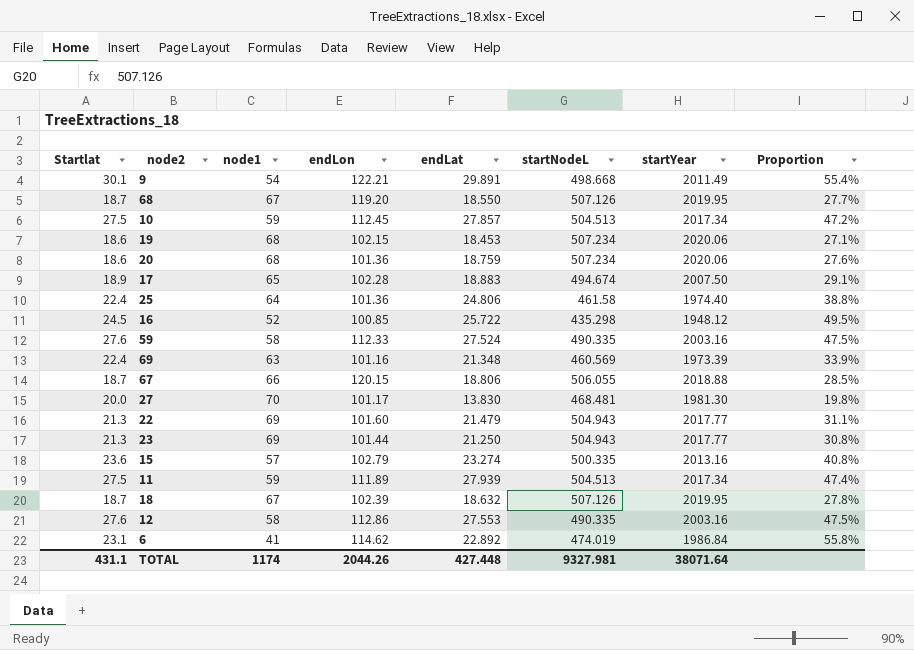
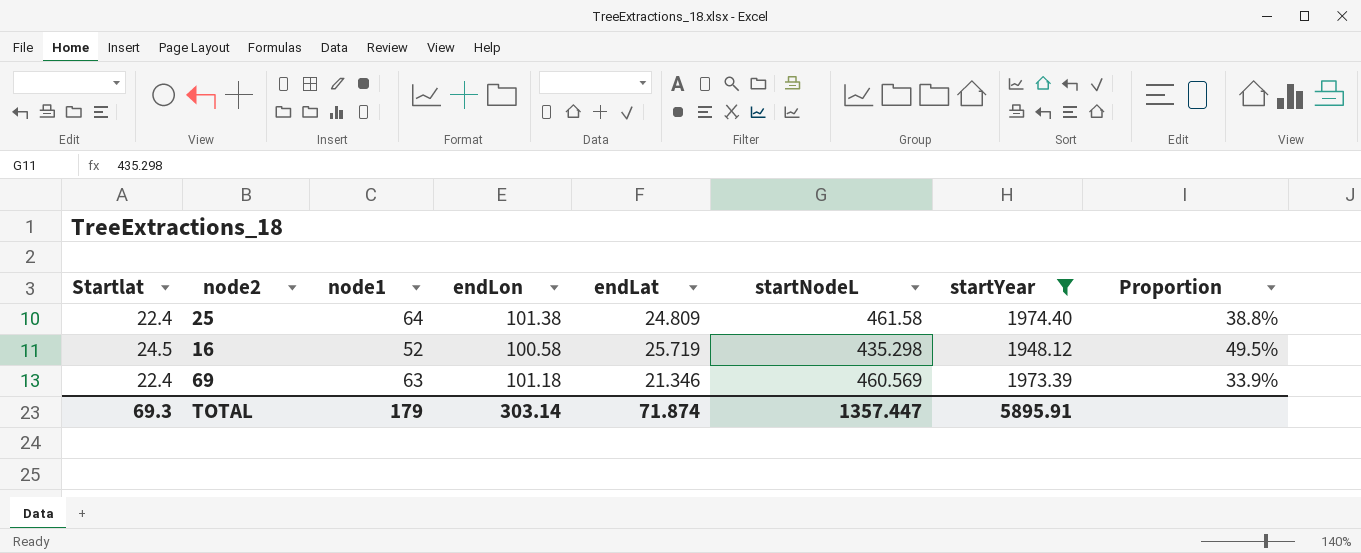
filter: none -> startYear <= 1974.40
25 | endLon: 101.36 -> 101.38
25 | endLat: 24.806 -> 24.809
16 | endLon: 100.85 -> 100.58
16 | endLat: 25.722 -> 25.719
69 | endLon: 101.16 -> 101.18
69 | endLat: 21.348 -> 21.346
TOTAL | Startlat: 431.1 -> 69.3
TOTAL | node1: 1174 -> 179
TOTAL | endLon: 2044.26 -> 303.14
TOTAL | endLat: 427.448 -> 71.874
TOTAL | startNodeL: 9327.981 -> 1357.447
TOTAL | startYear: 38071.64 -> 5895.91

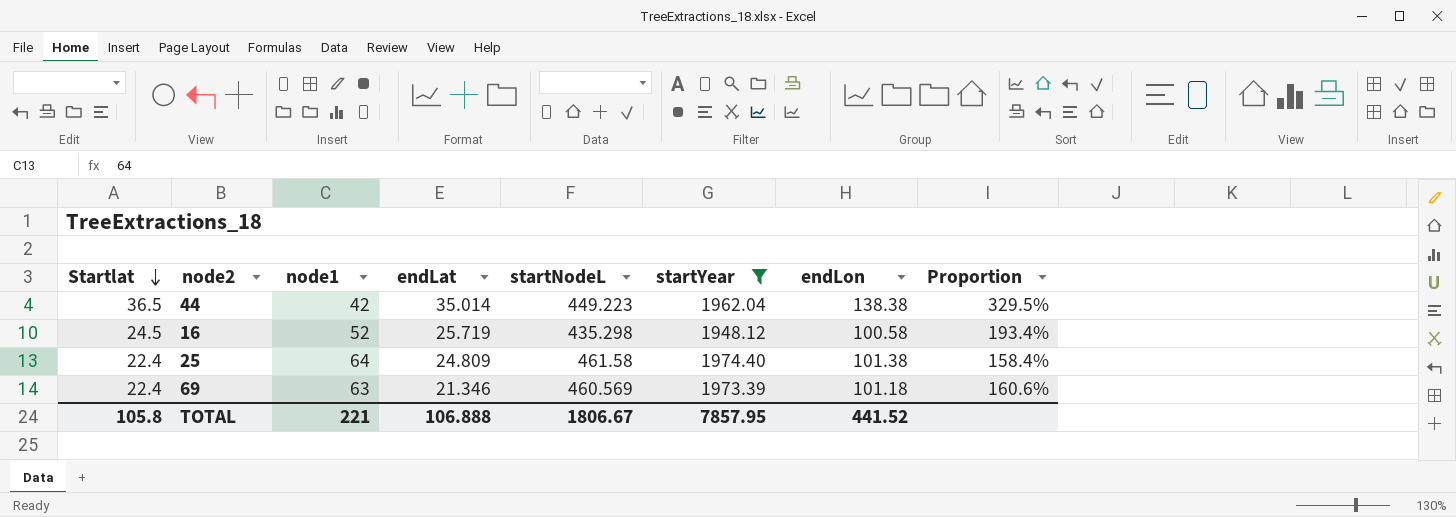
row order: none -> Startlat descending
column endLon | position: 4 -> 7
column Proportion | formula: [endLat] / [node1] -> [endLon] / [node1]
row 44: none -> 36.5 | 42 | 35.014 | 449.223 | 1962.04 | 138.38 | 329.5%
TOTAL | Startlat: 69.3 -> 105.8
TOTAL | node1: 179 -> 221
TOTAL | endLat: 71.874 -> 106.888
TOTAL | startNodeL: 1357.447 -> 1806.67
TOTAL | startYear: 5895.91 -> 7857.95
TOTAL | endLon: 303.14 -> 441.52

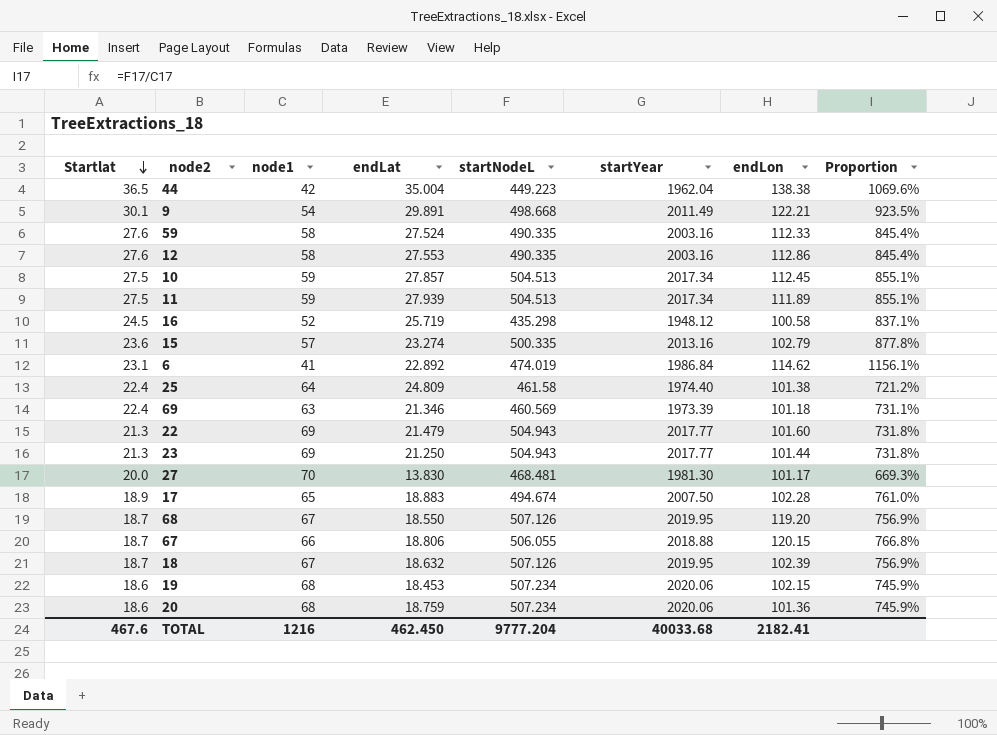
filter: startYear <= 1974.40 -> none
column Proportion | formula: [endLon] / [node1] -> [startNodeL] / [node1]
44 | endLat: 35.014 -> 35.004
TOTAL | Startlat: 105.8 -> 467.6
TOTAL | node1: 221 -> 1216
TOTAL | endLat: 106.888 -> 462.450
TOTAL | startNodeL: 1806.67 -> 9777.204
TOTAL | startYear: 7857.95 -> 40033.68
TOTAL | endLon: 441.52 -> 2182.41

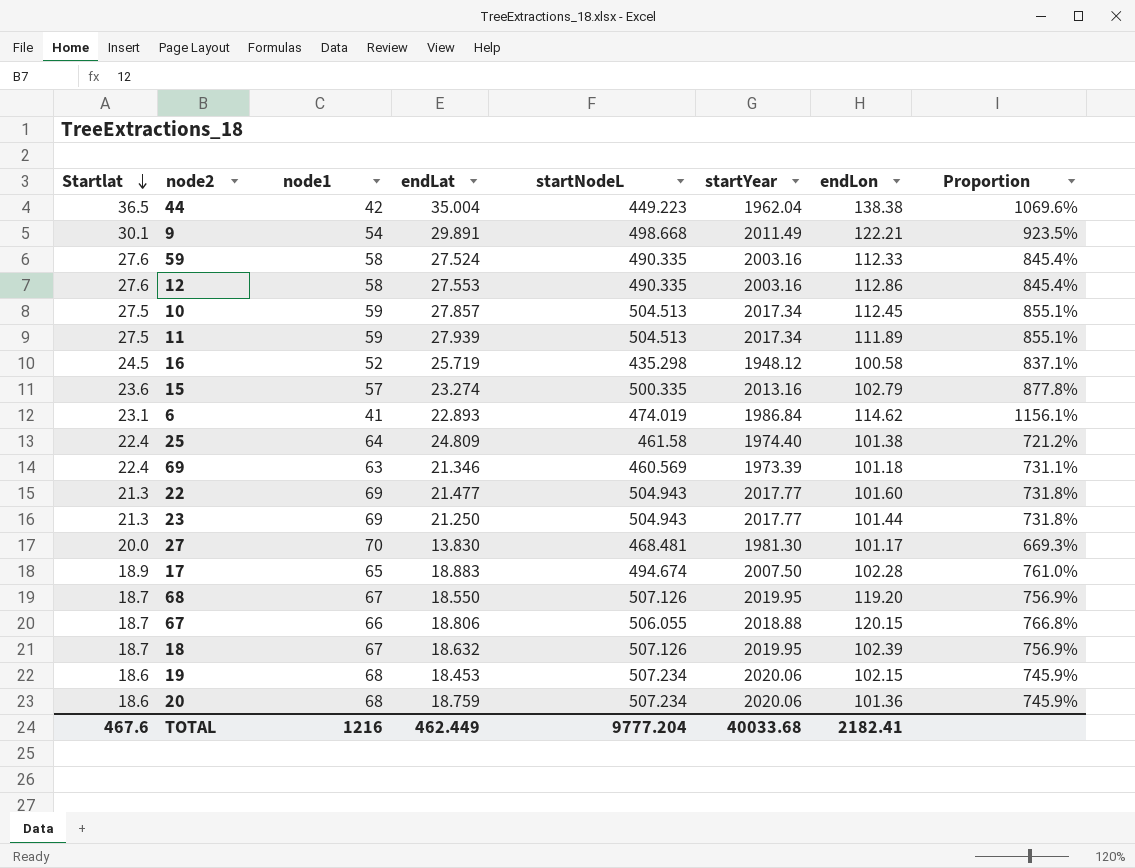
6 | endLat: 22.892 -> 22.893
22 | endLat: 21.479 -> 21.477
TOTAL | endLat: 462.450 -> 462.449

